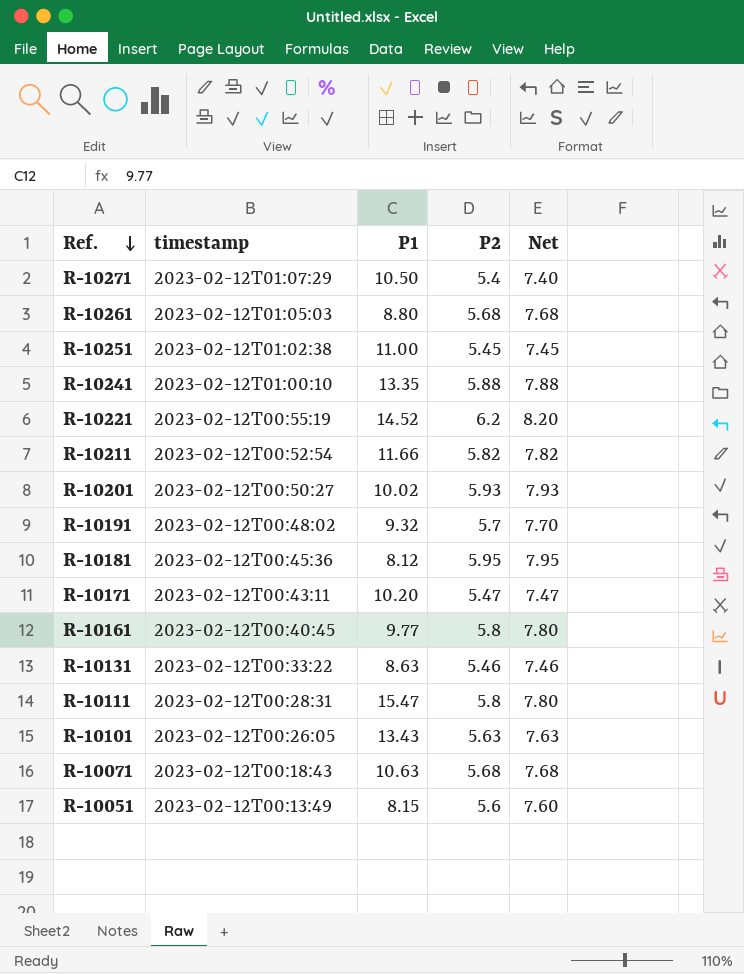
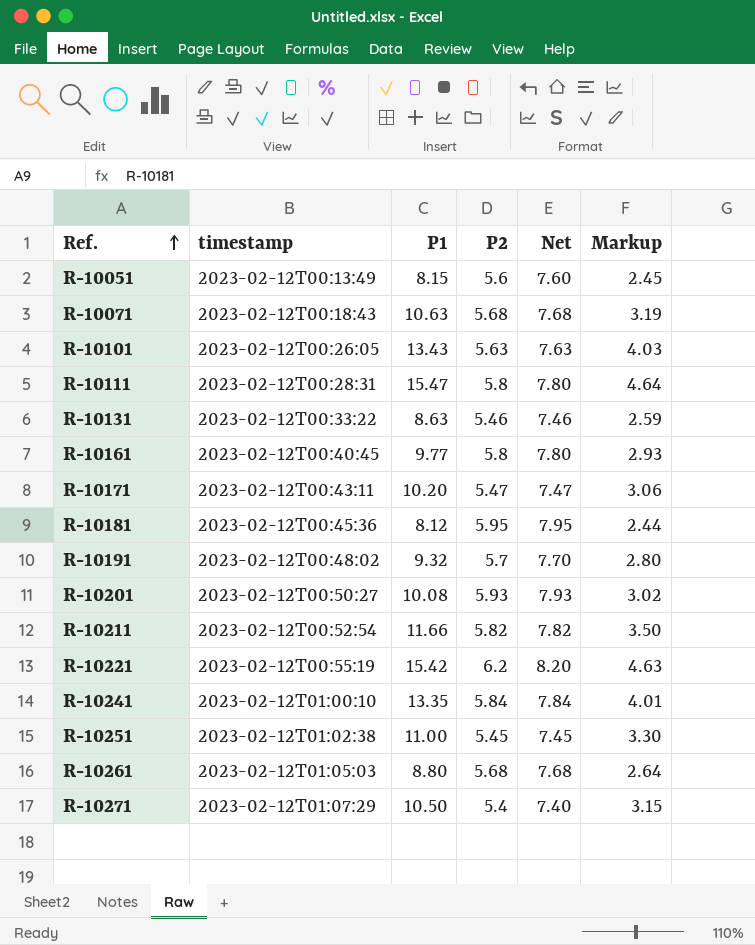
row order: Ref. descending -> Ref. ascending
column Markup | formula: none -> [P1] * 0.3
R-10201 | P1: 10.02 -> 10.08
R-10221 | P1: 14.52 -> 15.42
R-10241 | P2: 5.88 -> 5.84
R-10241 | Net: 7.88 -> 7.84

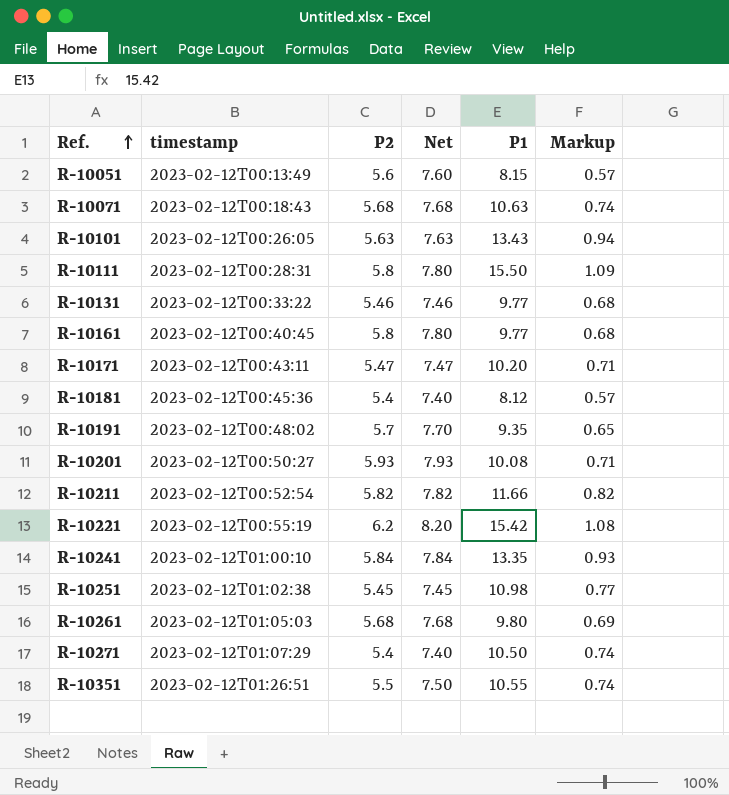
column P1 | position: 3 -> 5
column Markup | formula: [P1] * 0.3 -> [P1] * 0.07
R-10111 | P1: 15.47 -> 15.50
R-10131 | P1: 8.63 -> 9.77
R-10181 | P2: 5.95 -> 5.4
R-10181 | Net: 7.95 -> 7.40
R-10191 | P1: 9.32 -> 9.35
R-10251 | P1: 11.00 -> 10.98
R-10261 | P1: 8.80 -> 9.80
row R-10351: none -> 2023-02-12T01:26:51 | 5.5 | 7.50 | 10.55 | 0.74

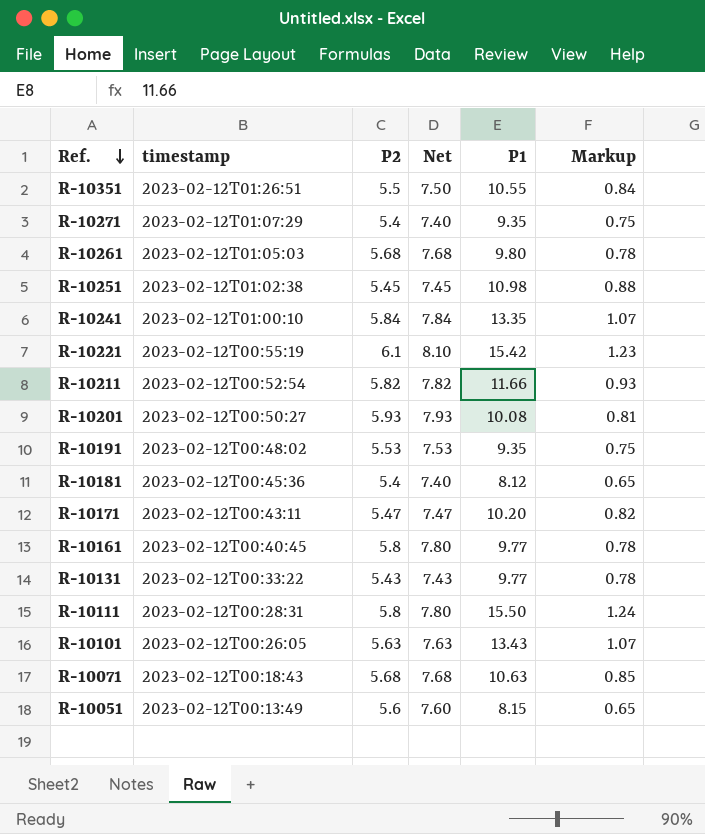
row order: Ref. ascending -> Ref. descending
column Markup | formula: [P1] * 0.07 -> [P1] * 0.08
R-10271 | P1: 10.50 -> 9.35
R-10221 | P2: 6.2 -> 6.1
R-10221 | Net: 8.20 -> 8.10
R-10191 | P2: 5.7 -> 5.53
R-10191 | Net: 7.70 -> 7.53
R-10131 | P2: 5.46 -> 5.43
R-10131 | Net: 7.46 -> 7.43

